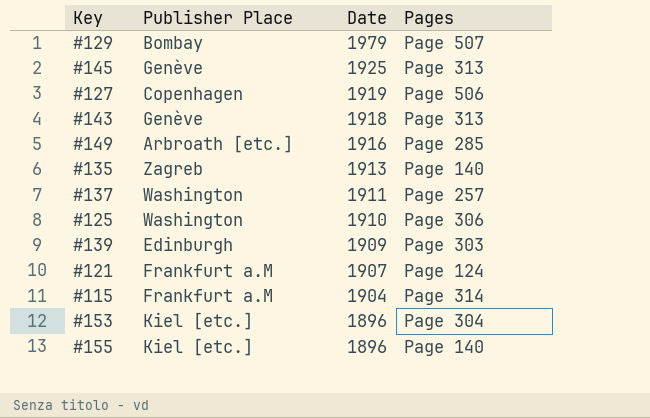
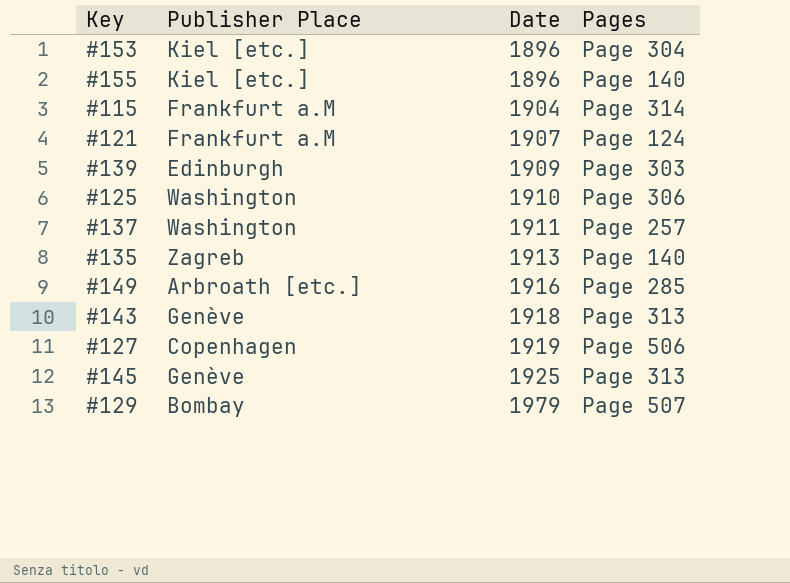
row order: Date descending -> Date ascending

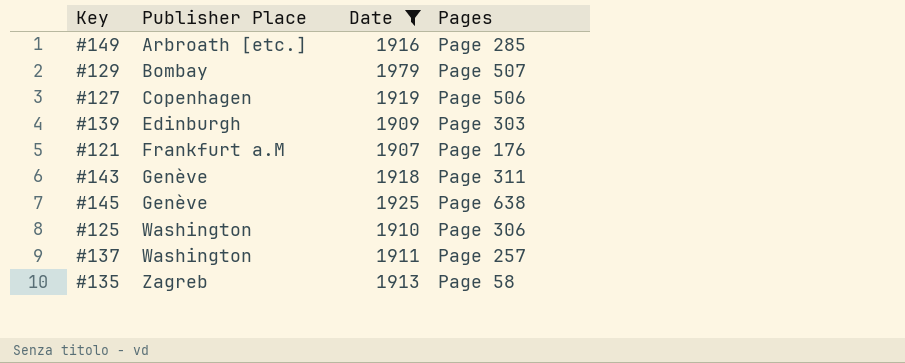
filter: none -> Date >= 1907
row order: Date ascending -> Publisher Place ascending
#121 | Pages: Page 124 -> Page 176
#143 | Pages: Page 313 -> Page 311
#145 | Pages: Page 313 -> Page 638
#135 | Pages: Page 140 -> Page 58

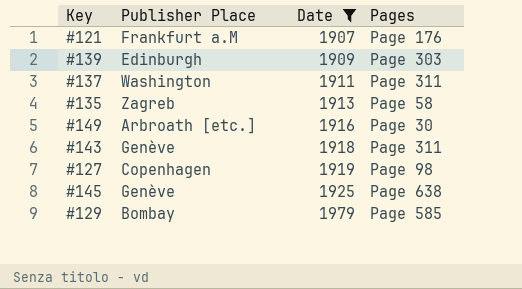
row order: Publisher Place ascending -> Date ascending
row #125: Washington | 1910 | Page 306 -> none
#137 | Pages: Page 257 -> Page 311
#149 | Pages: Page 285 -> Page 30
#127 | Pages: Page 506 -> Page 98
#129 | Pages: Page 507 -> Page 585

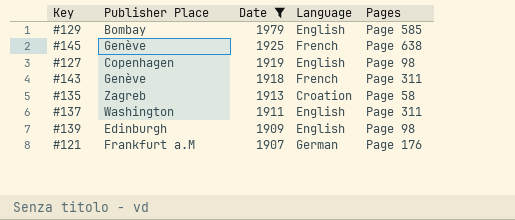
row order: Date ascending -> Date descending
column Language | position: none -> 4
row #149: Arbroath [etc.] | 1916 | Page 30 -> none
#139 | Pages: Page 303 -> Page 98

